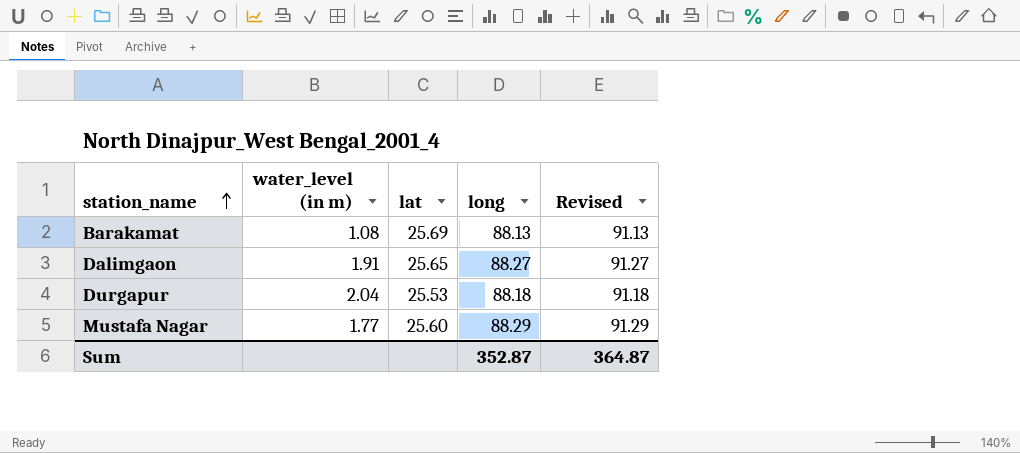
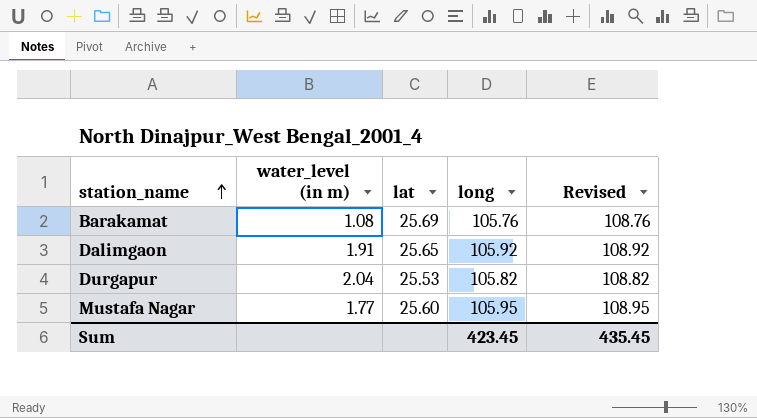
Barakamat | long: 88.13 -> 105.76
Barakamat | Revised: 91.13 -> 108.76
Dalimgaon | long: 88.27 -> 105.92
Dalimgaon | Revised: 91.27 -> 108.92
Durgapur | long: 88.18 -> 105.82
Durgapur | Revised: 91.18 -> 108.82
Mustafa Nagar | long: 88.29 -> 105.95
Mustafa Nagar | Revised: 91.29 -> 108.95
Sum | long: 352.87 -> 423.45
Sum | Revised: 364.87 -> 435.45

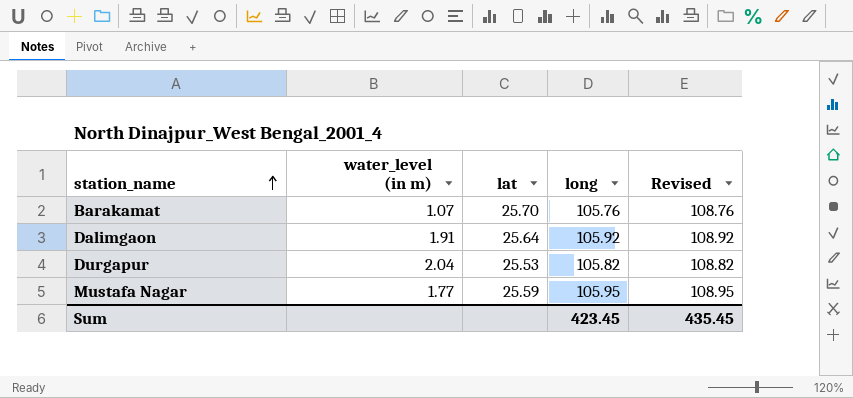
Barakamat | water_level (in m): 1.08 -> 1.07
Barakamat | lat: 25.69 -> 25.70
Dalimgaon | lat: 25.65 -> 25.64
Mustafa Nagar | lat: 25.60 -> 25.59

